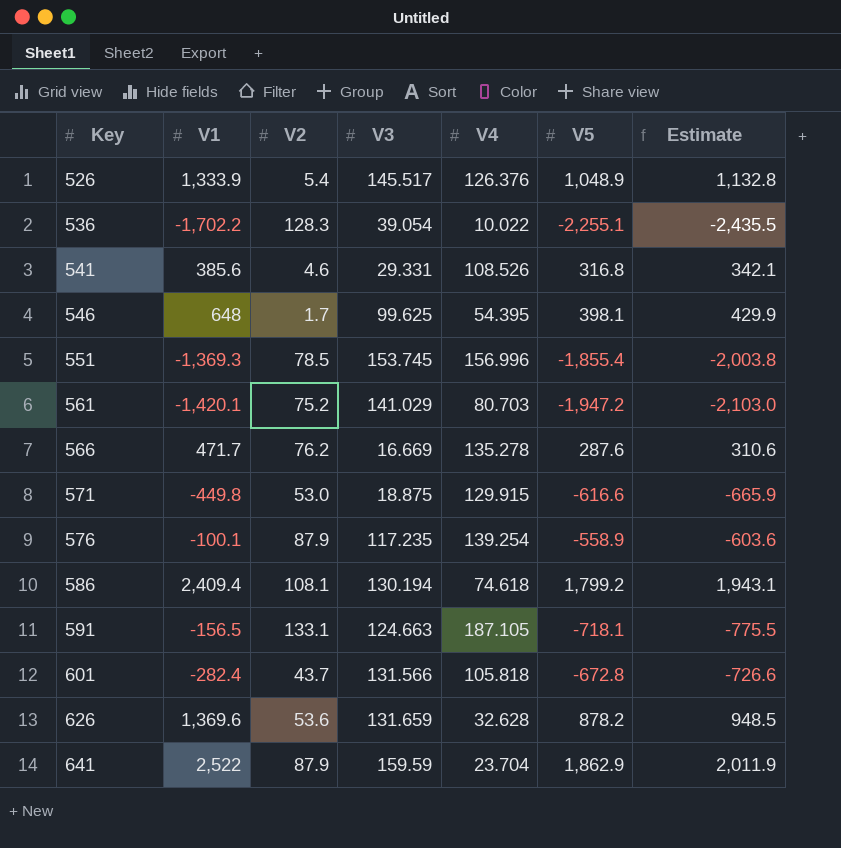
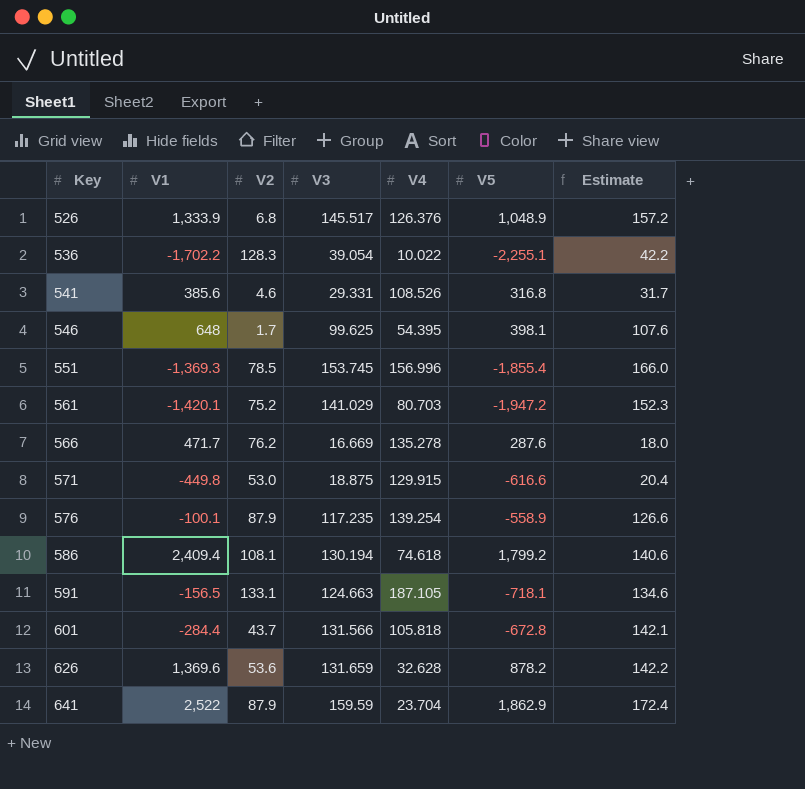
column Estimate | formula: [V5] * 1.08 -> [V3] * 1.08
526 | V2: 5.4 -> 6.8
601 | V1: -282.4 -> -284.4

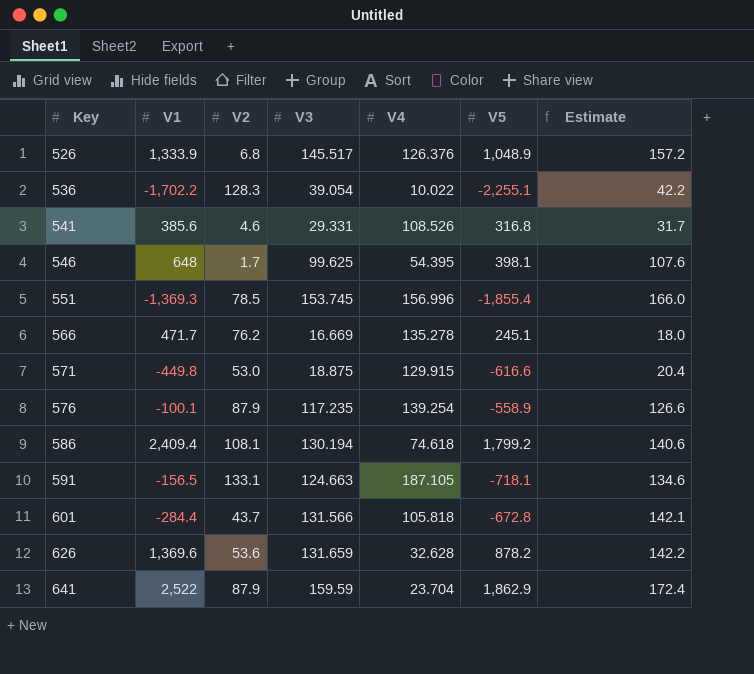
row 561: -1,420.1 | 75.2 | 141.029 | 80.703 | -1,947.2 | 152.3 -> none
566 | V5: 287.6 -> 245.1

